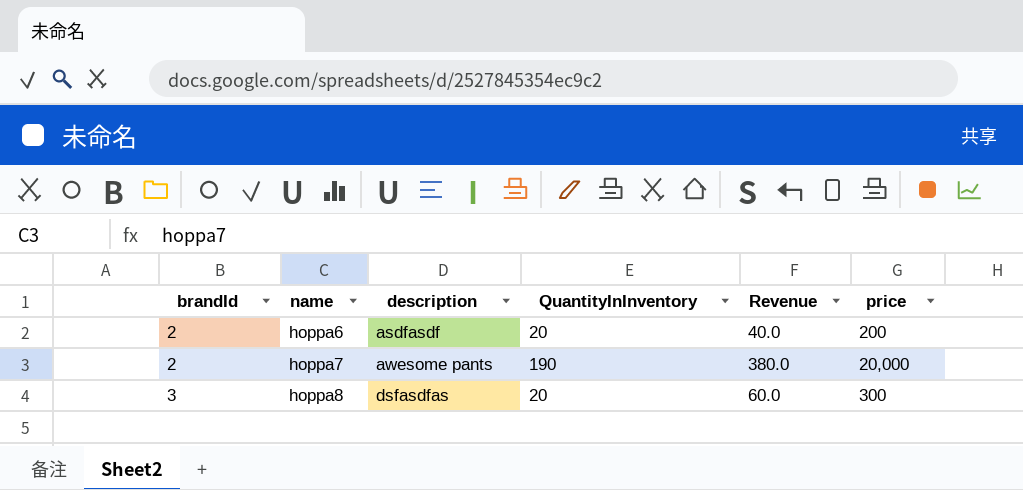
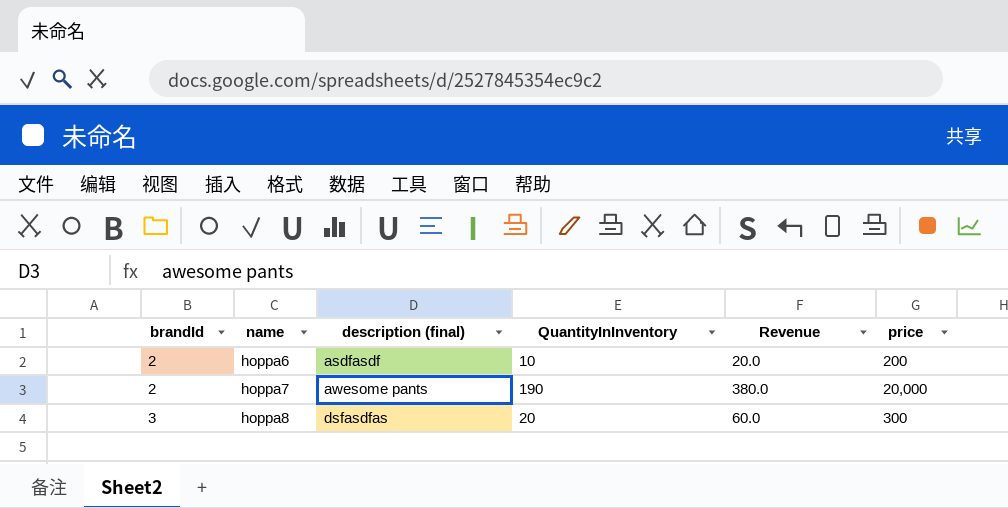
column name: description -> description (final)
hoppa6 | QuantityInInventory: 20 -> 10
hoppa6 | Revenue: 40.0 -> 20.0

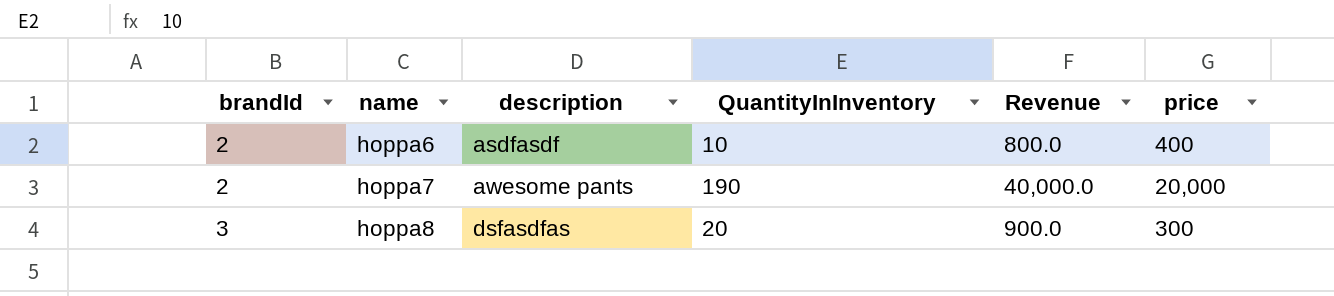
column name: description (final) -> description
column Revenue | formula: [brandId] * [QuantityInInventory] -> [brandId] * [price]
hoppa6 | price: 200 -> 400

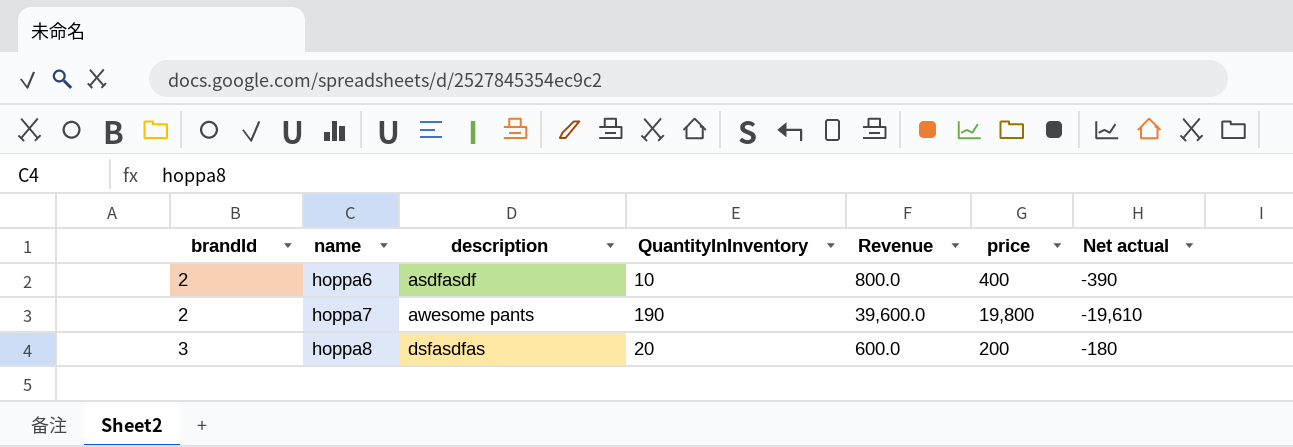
column Net actual | formula: none -> [QuantityInInventory] - [price]
hoppa7 | Revenue: 40,000.0 -> 39,600.0
hoppa7 | price: 20,000 -> 19,800
hoppa8 | Revenue: 900.0 -> 600.0
hoppa8 | price: 300 -> 200

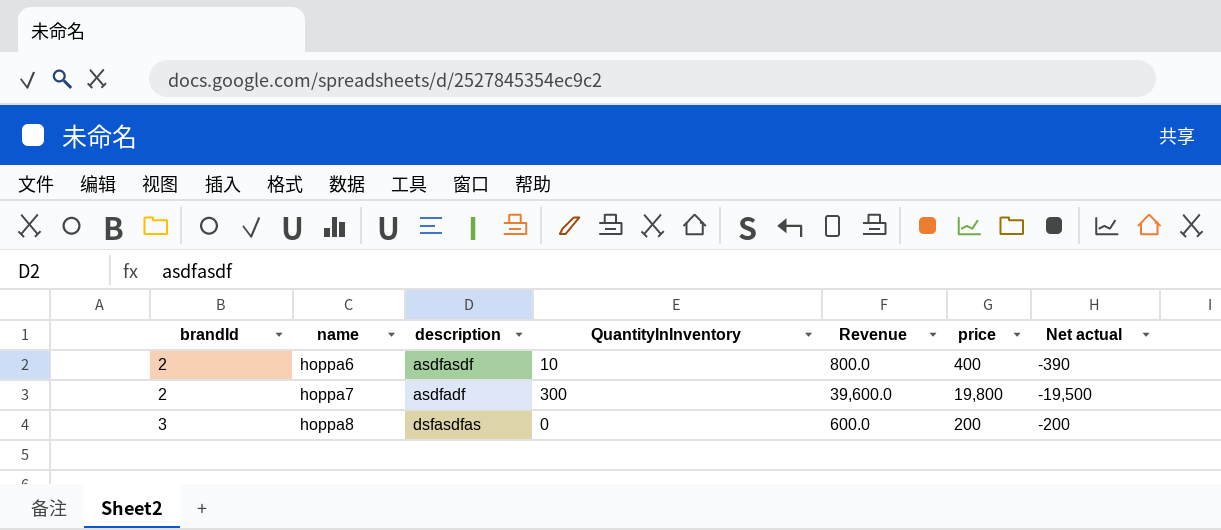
hoppa7 | description: awesome pants -> asdfadf
hoppa7 | QuantityInInventory: 190 -> 300
hoppa7 | Net actual: -19,610 -> -19,500
hoppa8 | QuantityInInventory: 20 -> 0
hoppa8 | Net actual: -180 -> -200

